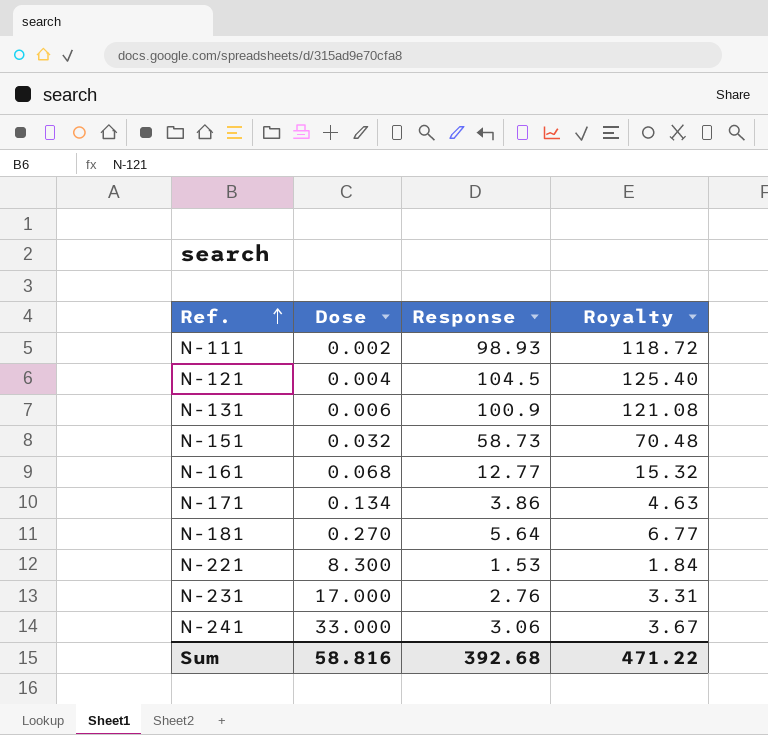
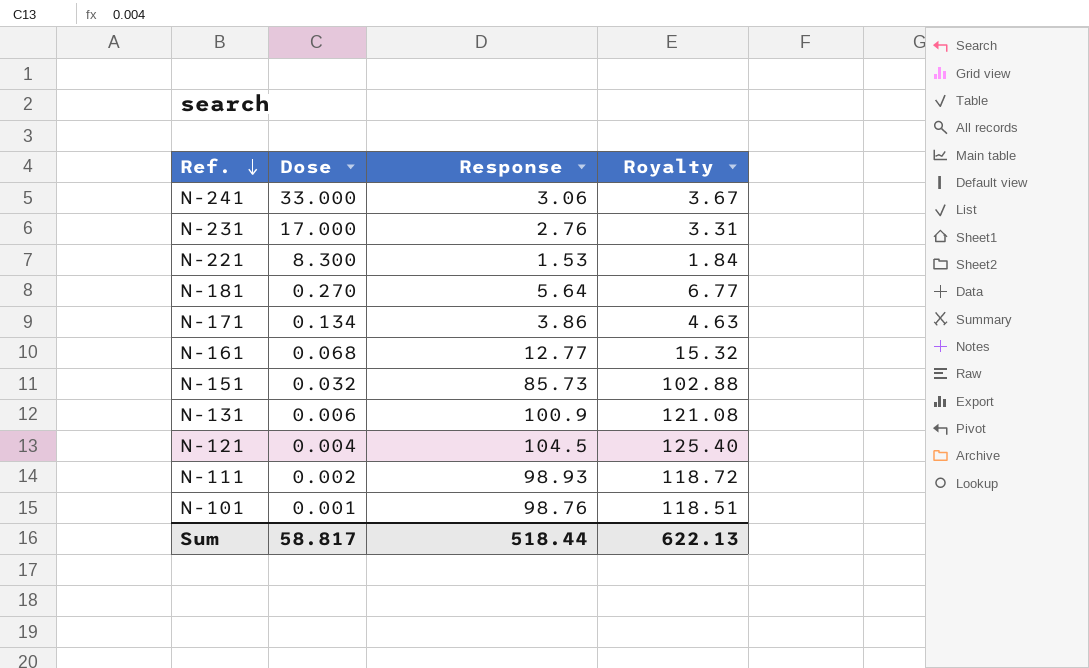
row order: Ref. ascending -> Ref. descending
N-151 | Response: 58.73 -> 85.73
N-151 | Royalty: 70.48 -> 102.88
row N-101: none -> 0.001 | 98.76 | 118.51
Sum | Dose: 58.816 -> 58.817
Sum | Response: 392.68 -> 518.44
Sum | Royalty: 471.22 -> 622.13

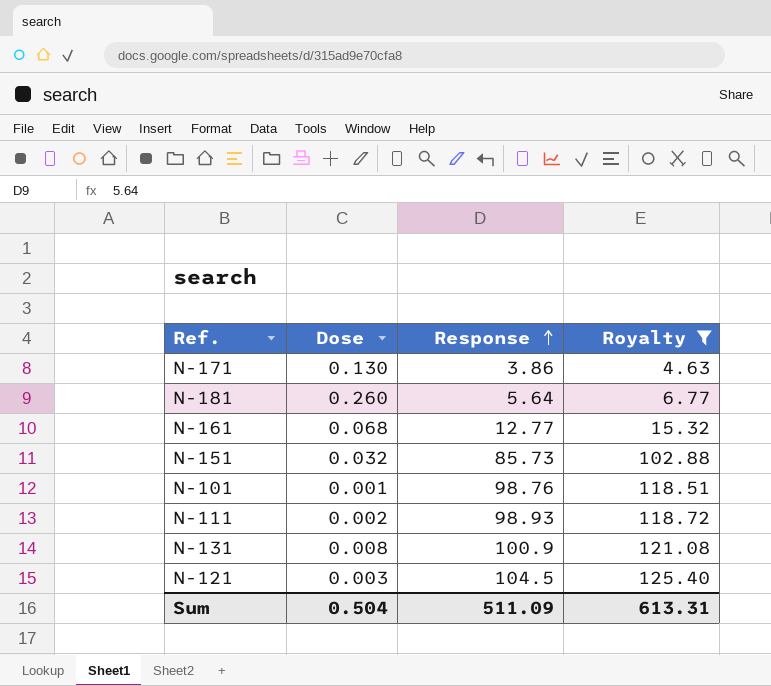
filter: none -> Royalty >= 4.63
row order: Ref. descending -> Response ascending
N-171 | Dose: 0.134 -> 0.130
N-181 | Dose: 0.270 -> 0.260
N-131 | Dose: 0.006 -> 0.008
N-121 | Dose: 0.004 -> 0.003
Sum | Dose: 58.817 -> 0.504
Sum | Response: 518.44 -> 511.09
Sum | Royalty: 622.13 -> 613.31

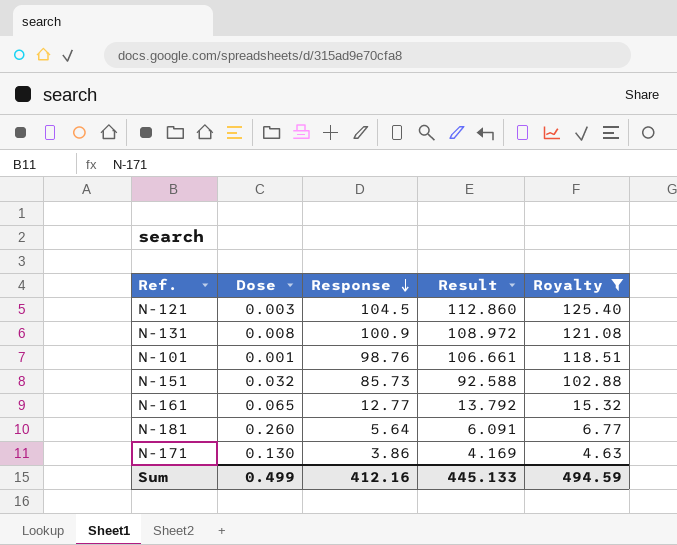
row order: Response ascending -> Response descending
column Result | formula: none -> [Response] * 1.08
row N-111: 0.002 | 98.93 | 118.72 -> none
N-161 | Dose: 0.068 -> 0.065
Sum | Dose: 0.504 -> 0.499
Sum | Response: 511.09 -> 412.16
Sum | Royalty: 613.31 -> 494.59

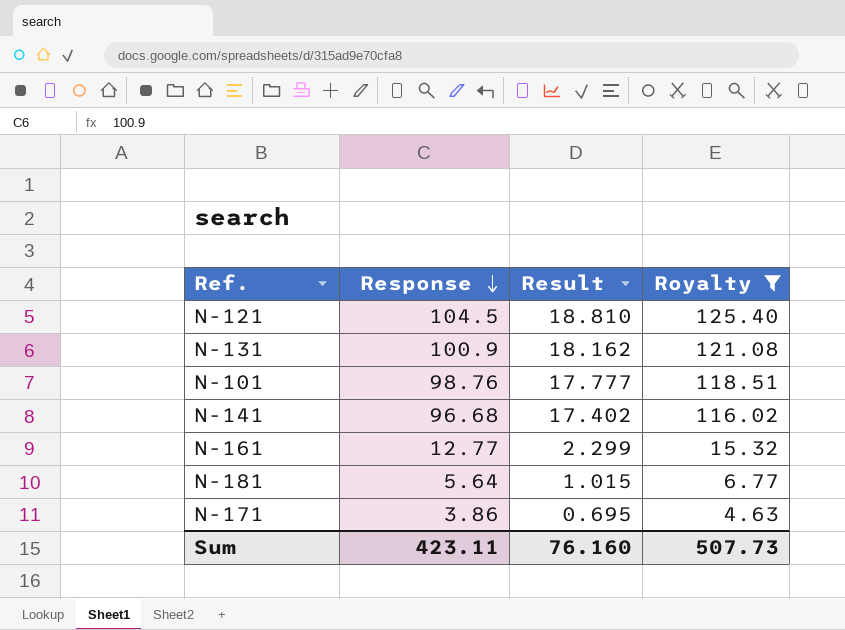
column Dose | position: 2 -> none
column Result | formula: [Response] * 1.08 -> [Response] * 0.18
row N-151: 0.032 | 85.73 | 92.588 | 102.88 -> none
row N-141: none -> 96.68 | 17.402 | 116.02
Sum | Response: 412.16 -> 423.11
Sum | Result: 445.133 -> 76.160
Sum | Royalty: 494.59 -> 507.73

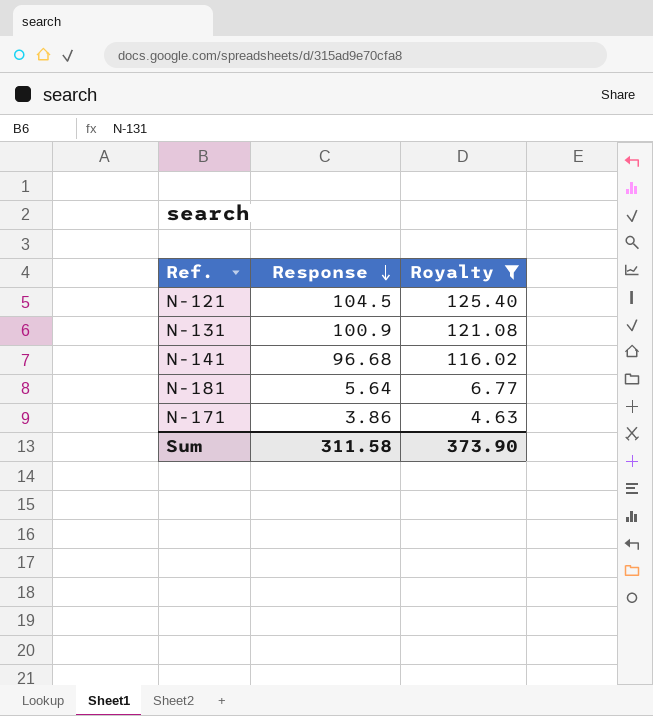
column Result | formula: [Response] * 0.18 -> none
row N-101: 98.76 | 17.777 | 118.51 -> none
row N-161: 12.77 | 2.299 | 15.32 -> none
Sum | Response: 423.11 -> 311.58
Sum | Royalty: 507.73 -> 373.90

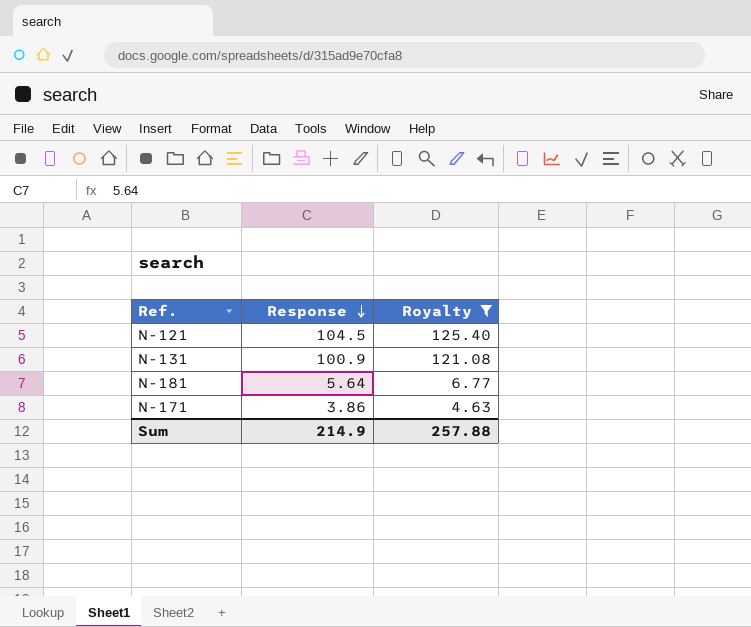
row N-141: 96.68 | 116.02 -> none
Sum | Response: 311.58 -> 214.9
Sum | Royalty: 373.90 -> 257.88

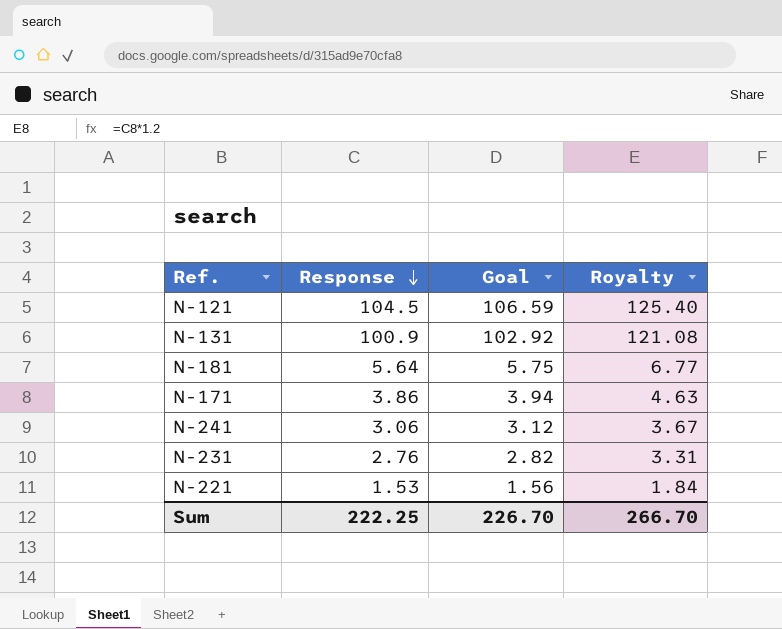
filter: Royalty >= 4.63 -> none
column Goal | formula: none -> [Response] * 1.02
Sum | Response: 214.9 -> 222.25
Sum | Royalty: 257.88 -> 266.70

